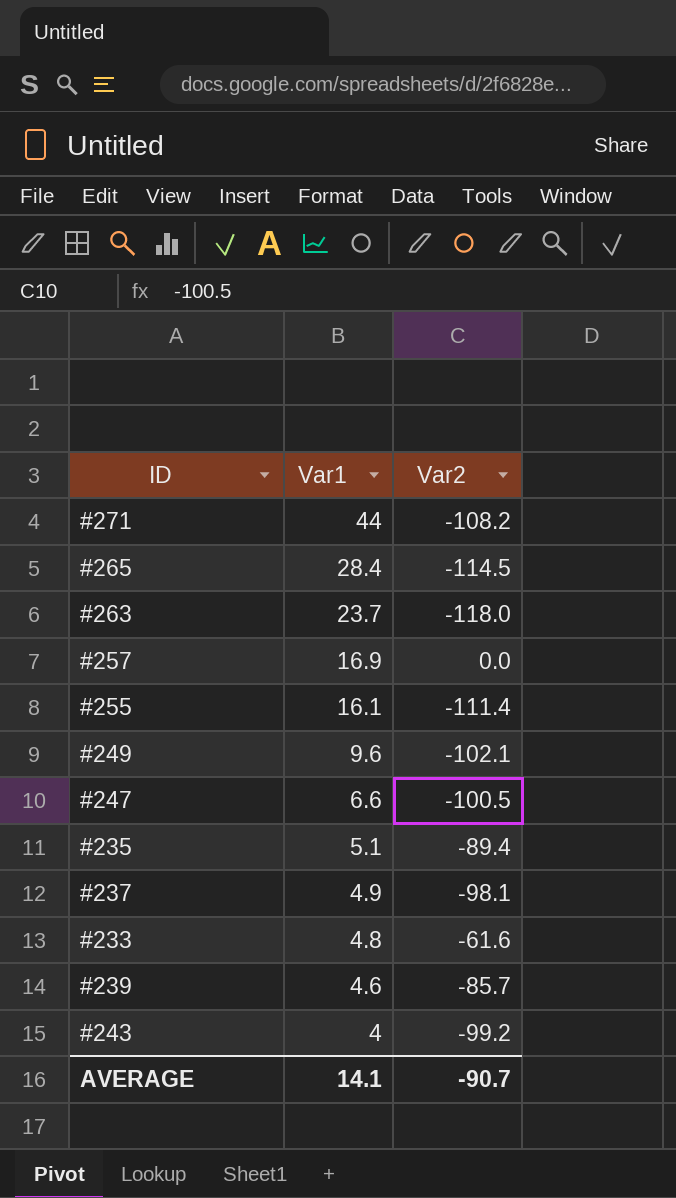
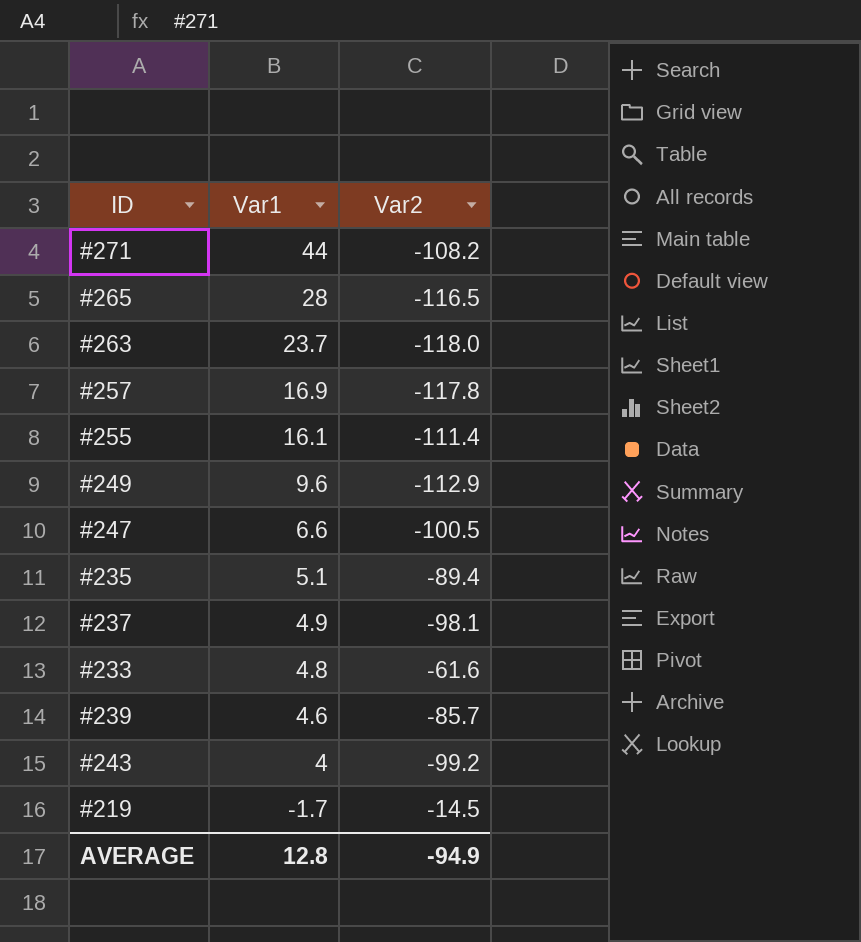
#265 | Var1: 28.4 -> 28
#265 | Var2: -114.5 -> -116.5
#257 | Var2: 0.0 -> -117.8
#249 | Var2: -102.1 -> -112.9
row #219: none -> -1.7 | -14.5
AVERAGE | Var1: 14.1 -> 12.8
AVERAGE | Var2: -90.7 -> -94.9

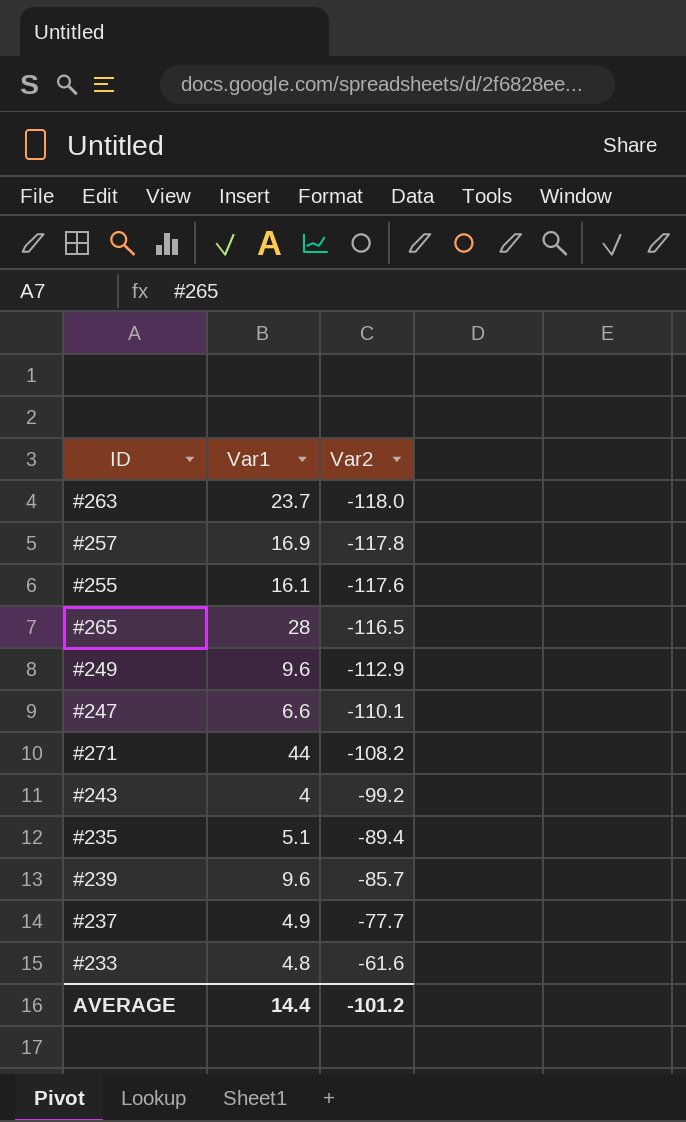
row order: Var1 descending -> Var2 ascending
row #219: -1.7 | -14.5 -> none
#255 | Var2: -111.4 -> -117.6
#247 | Var2: -100.5 -> -110.1
#239 | Var1: 4.6 -> 9.6
#237 | Var2: -98.1 -> -77.7
AVERAGE | Var1: 12.8 -> 14.4
AVERAGE | Var2: -94.9 -> -101.2

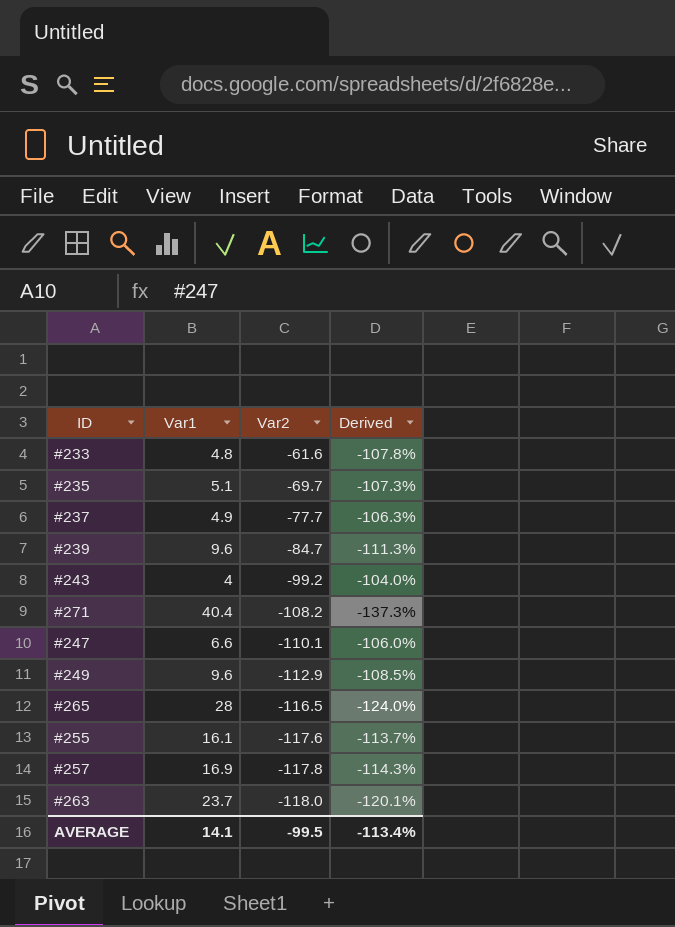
row order: Var2 ascending -> Var2 descending
column Derived | formula: none -> ([Var1] - [Var2]) / [Var2]
#235 | Var2: -89.4 -> -69.7
#239 | Var2: -85.7 -> -84.7
#271 | Var1: 44 -> 40.4
AVERAGE | Var1: 14.4 -> 14.1
AVERAGE | Var2: -101.2 -> -99.5

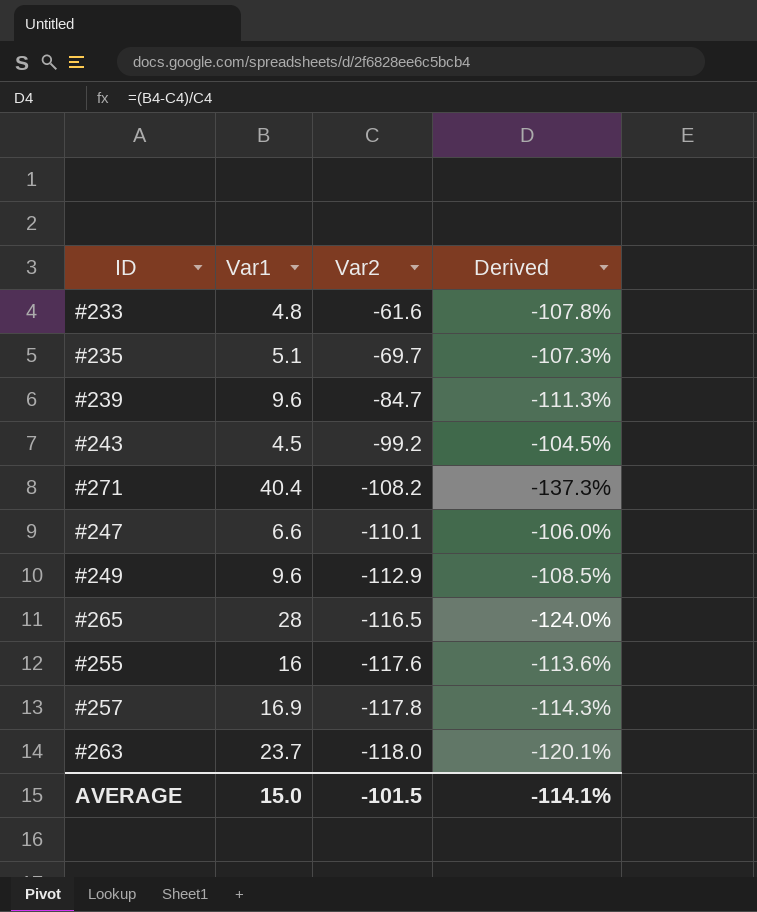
row #237: 4.9 | -77.7 | -106.3% -> none
#243 | Var1: 4 -> 4.5
#243 | Derived: -104.0% -> -104.5%
#255 | Var1: 16.1 -> 16
#255 | Derived: -113.7% -> -113.6%
AVERAGE | Var1: 14.1 -> 15.0
AVERAGE | Var2: -99.5 -> -101.5
AVERAGE | Derived: -113.4% -> -114.1%

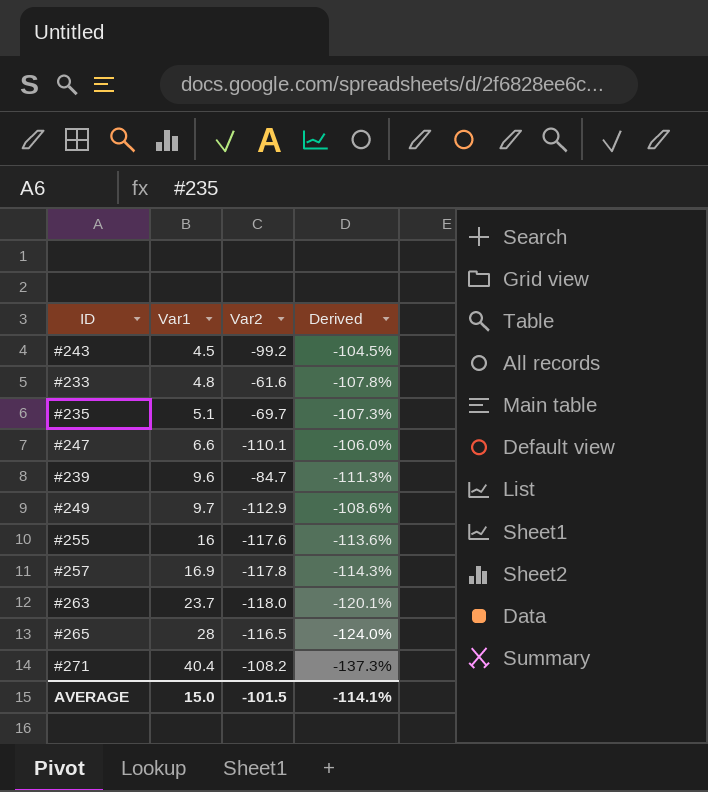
row order: Var2 descending -> Var1 ascending
#249 | Var1: 9.6 -> 9.7
#249 | Derived: -108.5% -> -108.6%

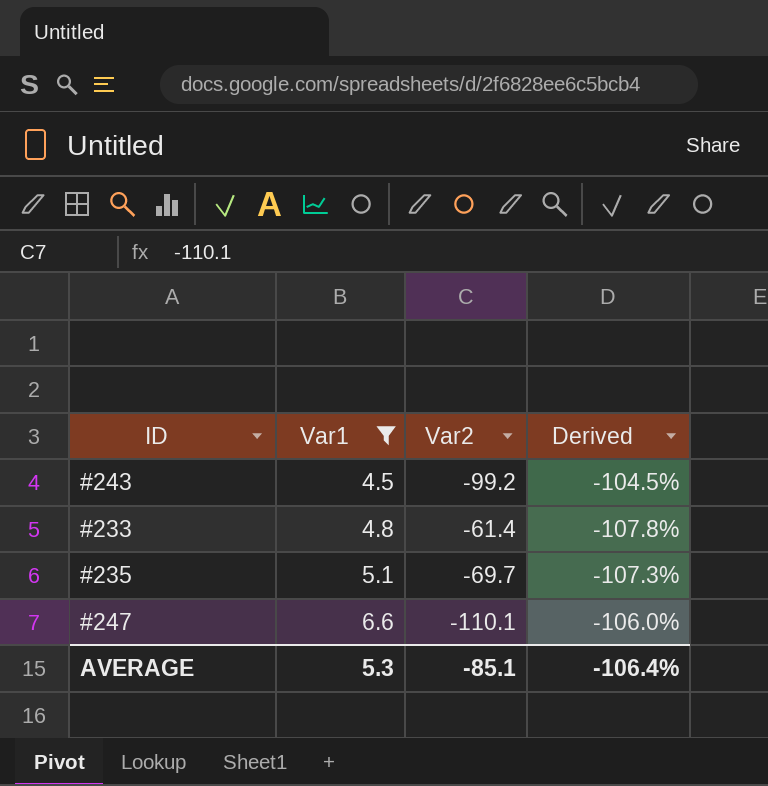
filter: none -> Var1 <= 6.6
#233 | Var2: -61.6 -> -61.4
AVERAGE | Var1: 15.0 -> 5.3
AVERAGE | Var2: -101.5 -> -85.1
AVERAGE | Derived: -114.1% -> -106.4%

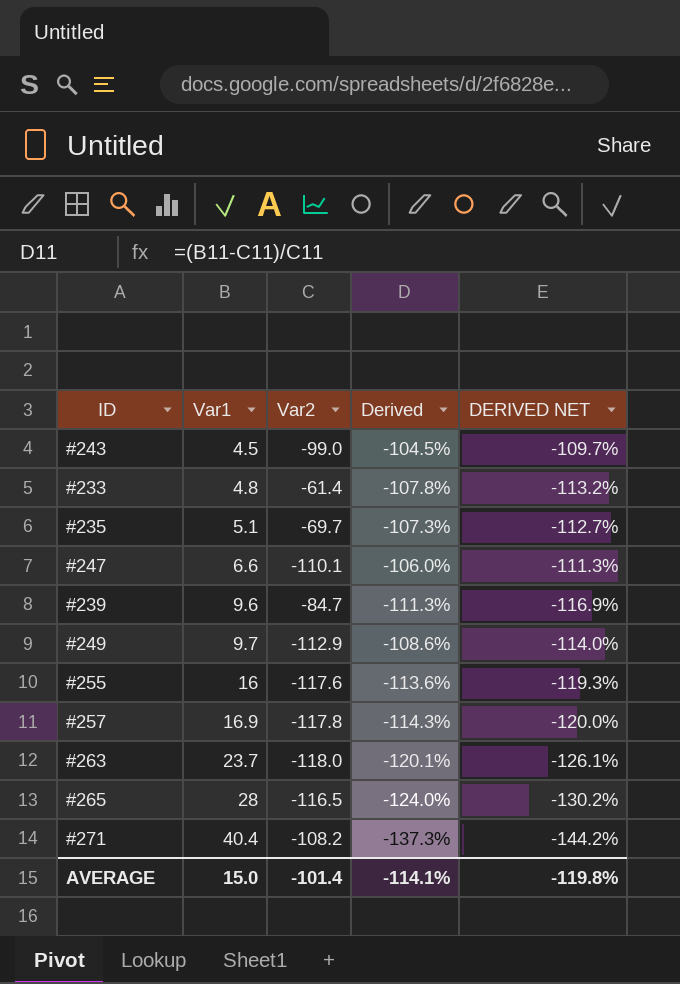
filter: Var1 <= 6.6 -> none
column DERIVED NET | formula: none -> [Derived] * 1.05
#243 | Var2: -99.2 -> -99.0
AVERAGE | Var1: 5.3 -> 15.0
AVERAGE | Var2: -85.1 -> -101.4
AVERAGE | Derived: -106.4% -> -114.1%

